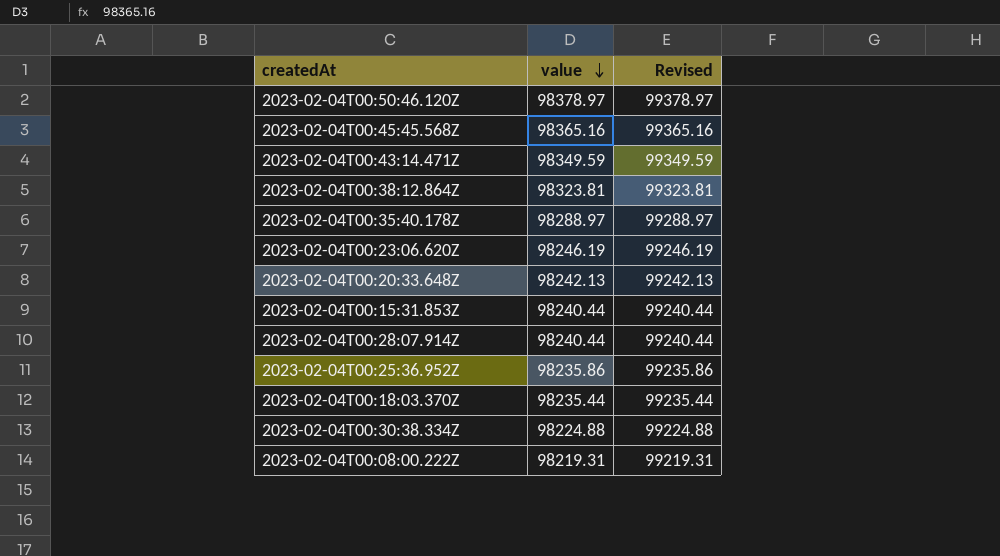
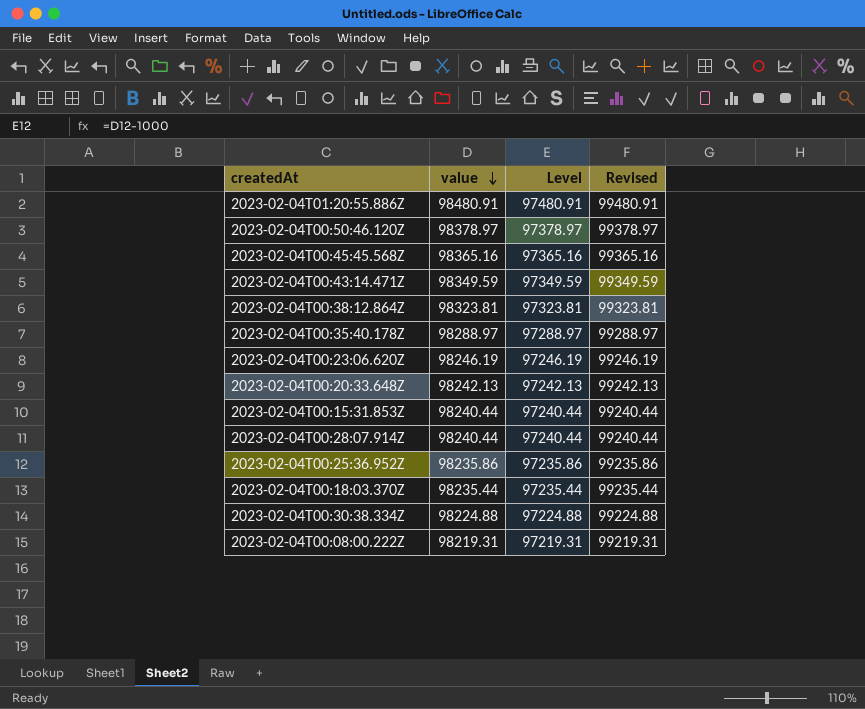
column Level | formula: none -> [value] - 1000
row 2023-02-04T01:20:55.886Z: none -> 98480.91 | 97480.91 | 99480.91

